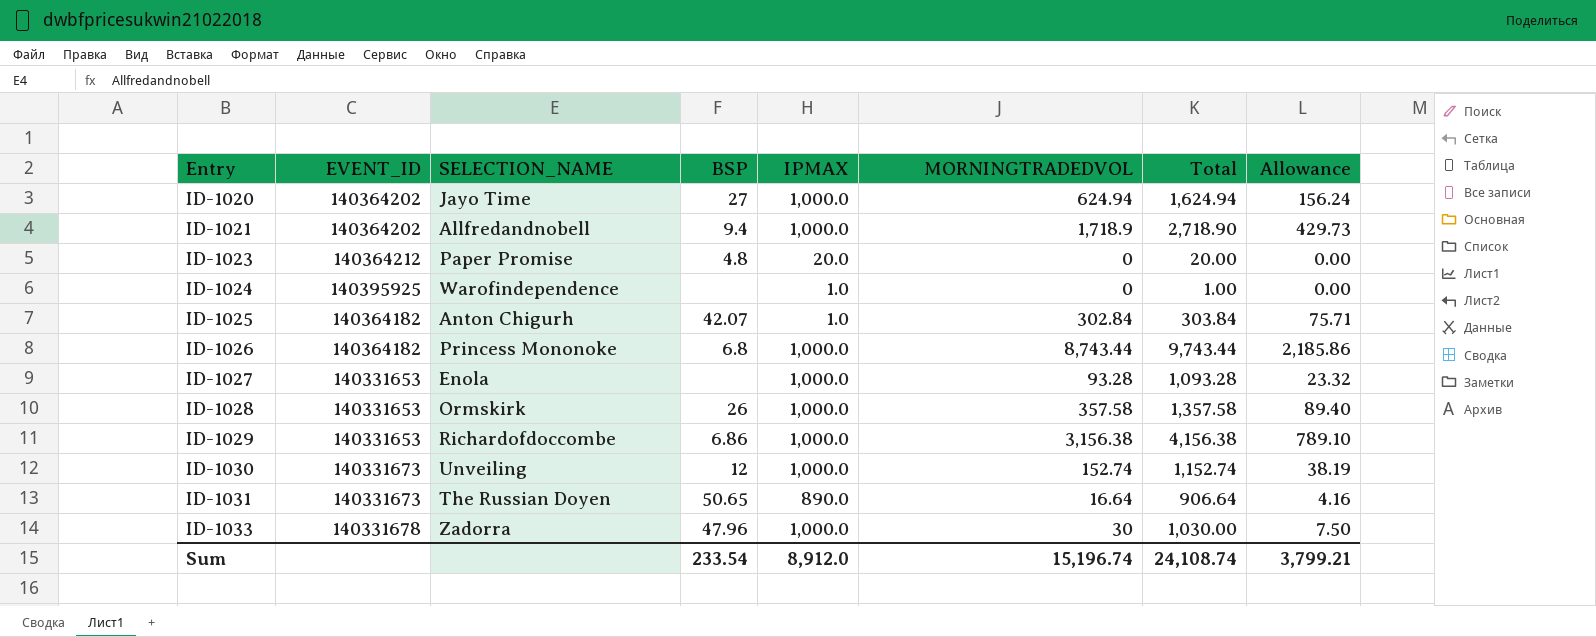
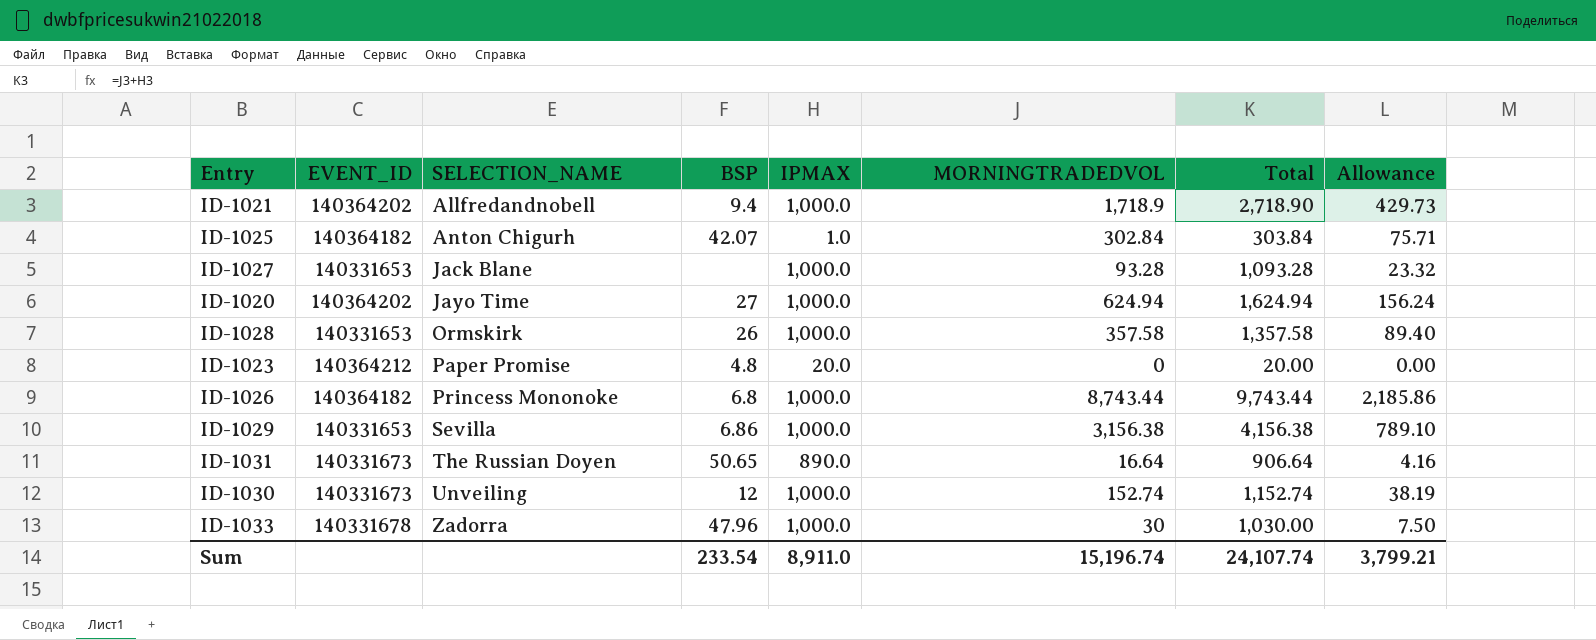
row order: Entry ascending -> SELECTION_NAME ascending
row ID-1024: 140395925 | Warofindependence | none | 1.0 | 0 | 1.00 | 0.00 -> none
ID-1027 | SELECTION_NAME: Enola -> Jack Blane
ID-1029 | SELECTION_NAME: Richardofdoccombe -> Sevilla
Sum | IPMAX: 8,912.0 -> 8,911.0
Sum | Total: 24,108.74 -> 24,107.74

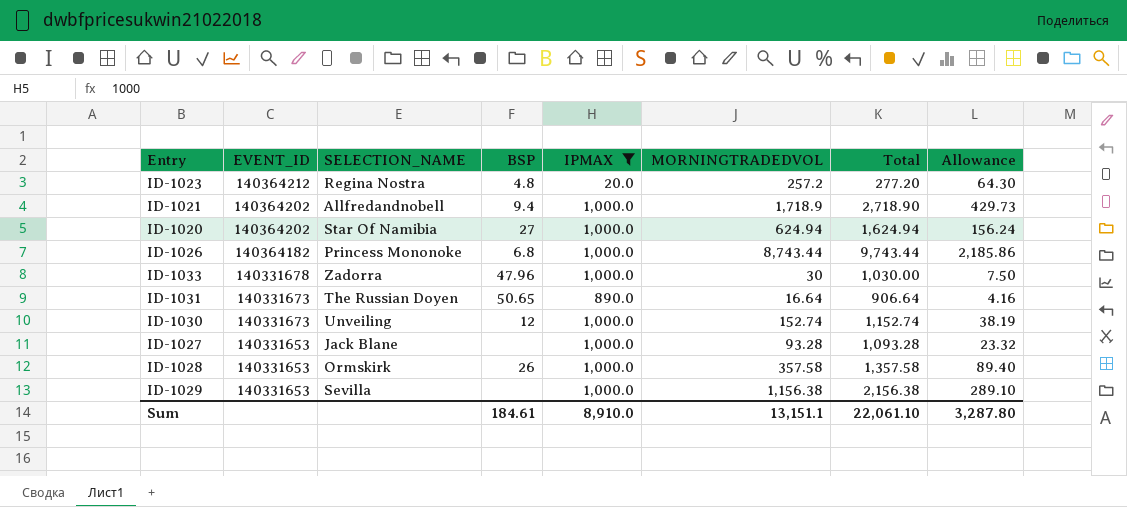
filter: none -> IPMAX != 1.0
row order: SELECTION_NAME ascending -> EVENT_ID descending
ID-1023 | SELECTION_NAME: Paper Promise -> Regina Nostra
ID-1023 | MORNINGTRADEDVOL: 0 -> 257.2
ID-1023 | Total: 20.00 -> 277.20
ID-1023 | Allowance: 0.00 -> 64.30
ID-1020 | SELECTION_NAME: Jayo Time -> Star Of Namibia
ID-1029 | BSP: 6.86 -> none
ID-1029 | MORNINGTRADEDVOL: 3,156.38 -> 1,156.38
ID-1029 | Total: 4,156.38 -> 2,156.38
ID-1029 | Allowance: 789.10 -> 289.10
Sum | BSP: 233.54 -> 184.61
Sum | IPMAX: 8,911.0 -> 8,910.0
Sum | MORNINGTRADEDVOL: 15,196.74 -> 13,151.1
Sum | Total: 24,107.74 -> 22,061.10
Sum | Allowance: 3,799.21 -> 3,287.80

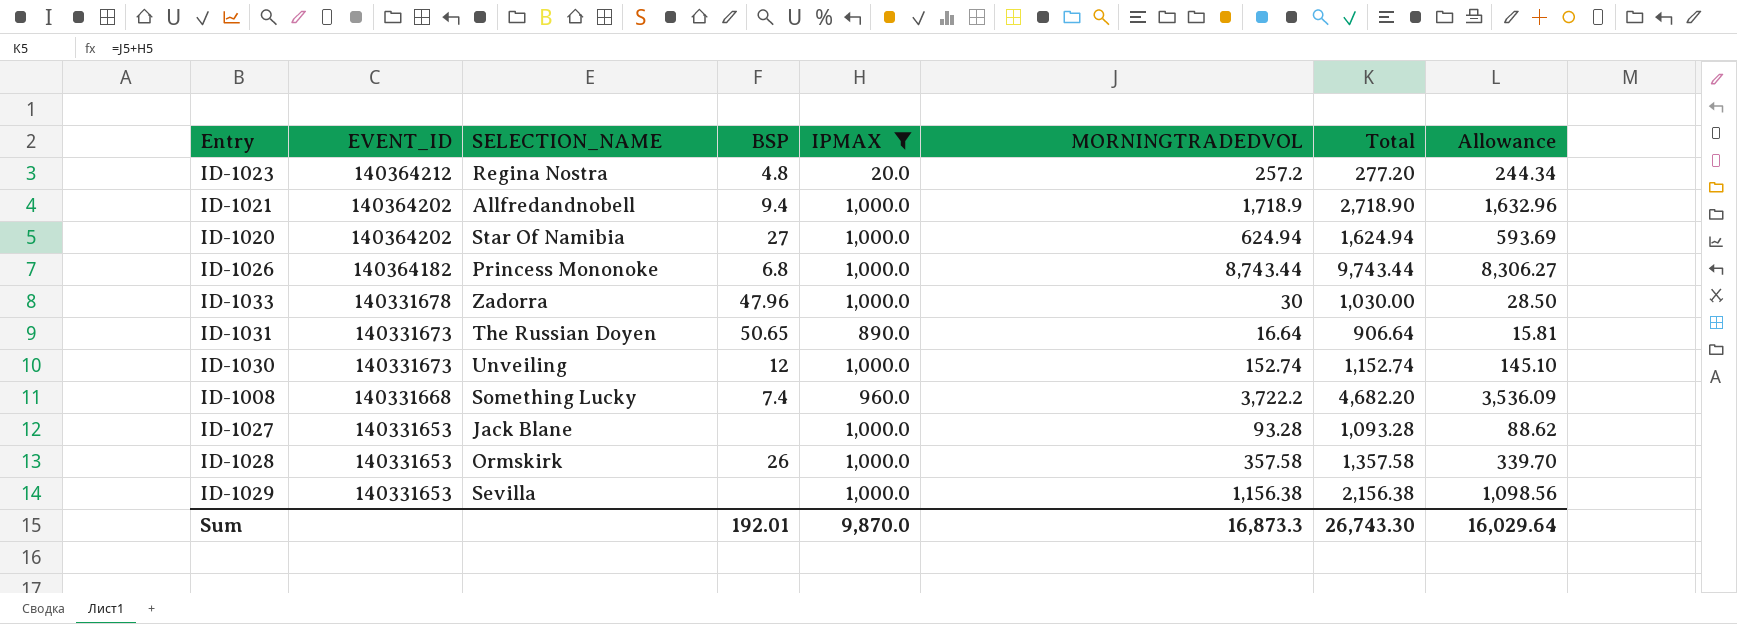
column Allowance | formula: [MORNINGTRADEDVOL] * 0.25 -> [MORNINGTRADEDVOL] * 0.95
row ID-1008: none -> 140331668 | Something Lucky | 7.4 | 960.0 | 3,722.2 | 4,682.20 | 3,536.09
Sum | BSP: 184.61 -> 192.01
Sum | IPMAX: 8,910.0 -> 9,870.0
Sum | MORNINGTRADEDVOL: 13,151.1 -> 16,873.3
Sum | Total: 22,061.10 -> 26,743.30
Sum | Allowance: 3,287.80 -> 16,029.64

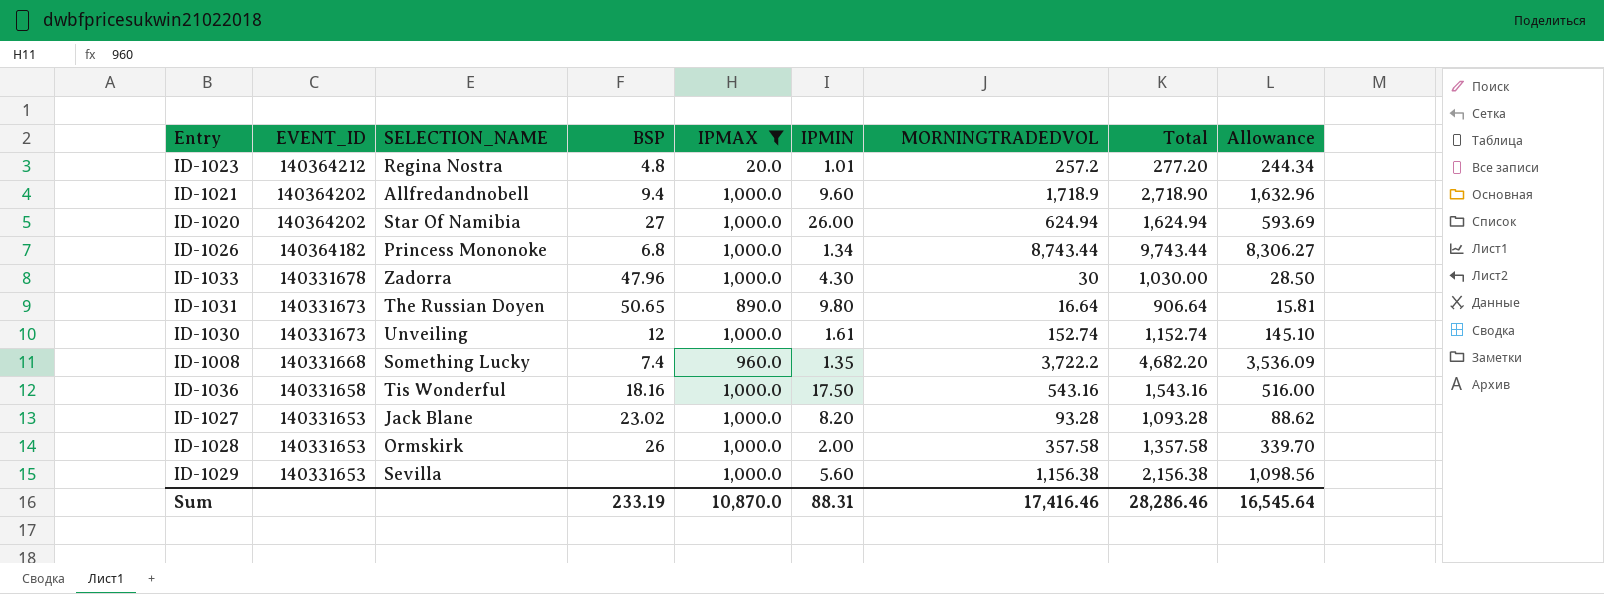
column IPMIN | position: none -> 6
row ID-1036: none -> 140331658 | Tis Wonderful | 18.16 | 1,000.0 | 17.50 | 543.16 | 1,543.16 | 516.00
ID-1027 | BSP: none -> 23.02
Sum | BSP: 192.01 -> 233.19
Sum | IPMAX: 9,870.0 -> 10,870.0
Sum | MORNINGTRADEDVOL: 16,873.3 -> 17,416.46
Sum | Total: 26,743.30 -> 28,286.46
Sum | Allowance: 16,029.64 -> 16,545.64

